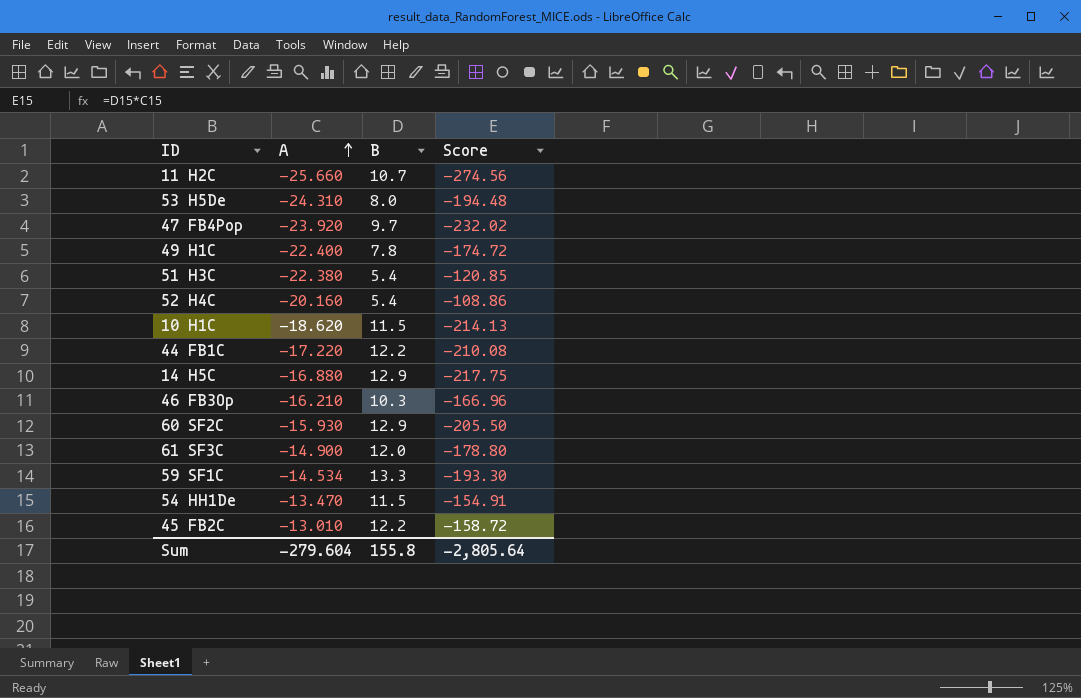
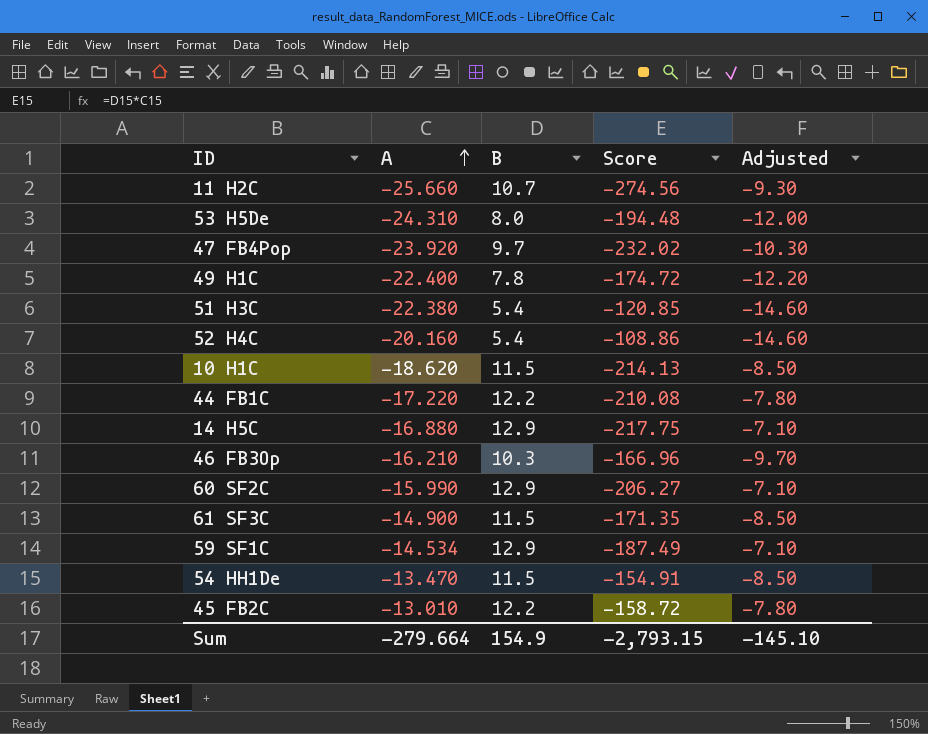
column Adjusted | formula: none -> [B] - 20
60 SF2C | A: -15.930 -> -15.990
60 SF2C | Score: -205.50 -> -206.27
61 SF3C | B: 12.0 -> 11.5
61 SF3C | Score: -178.80 -> -171.35
59 SF1C | B: 13.3 -> 12.9
59 SF1C | Score: -193.30 -> -187.49
Sum | A: -279.604 -> -279.664
Sum | B: 155.8 -> 154.9
Sum | Score: -2,805.64 -> -2,793.15

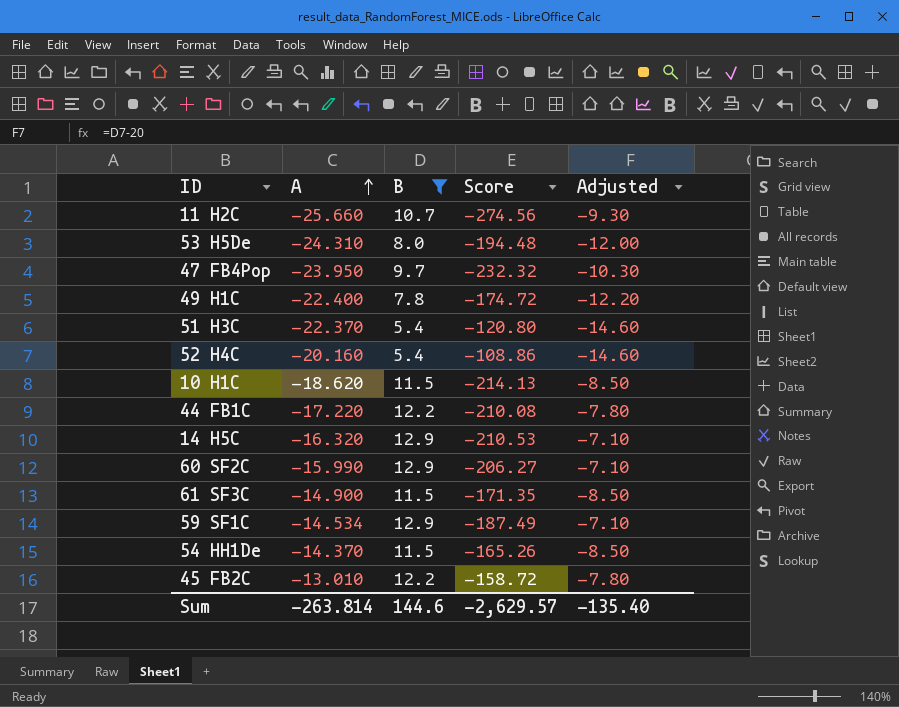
filter: none -> B != 10.3
47 FB4Pop | A: -23.920 -> -23.950
47 FB4Pop | Score: -232.02 -> -232.32
51 H3C | A: -22.380 -> -22.370
51 H3C | Score: -120.85 -> -120.80
14 H5C | A: -16.880 -> -16.320
14 H5C | Score: -217.75 -> -210.53
54 HH1De | A: -13.470 -> -14.370
54 HH1De | Score: -154.91 -> -165.26
Sum | A: -279.664 -> -263.814
Sum | B: 154.9 -> 144.6
Sum | Score: -2,793.15 -> -2,629.57
Sum | Adjusted: -145.10 -> -135.40

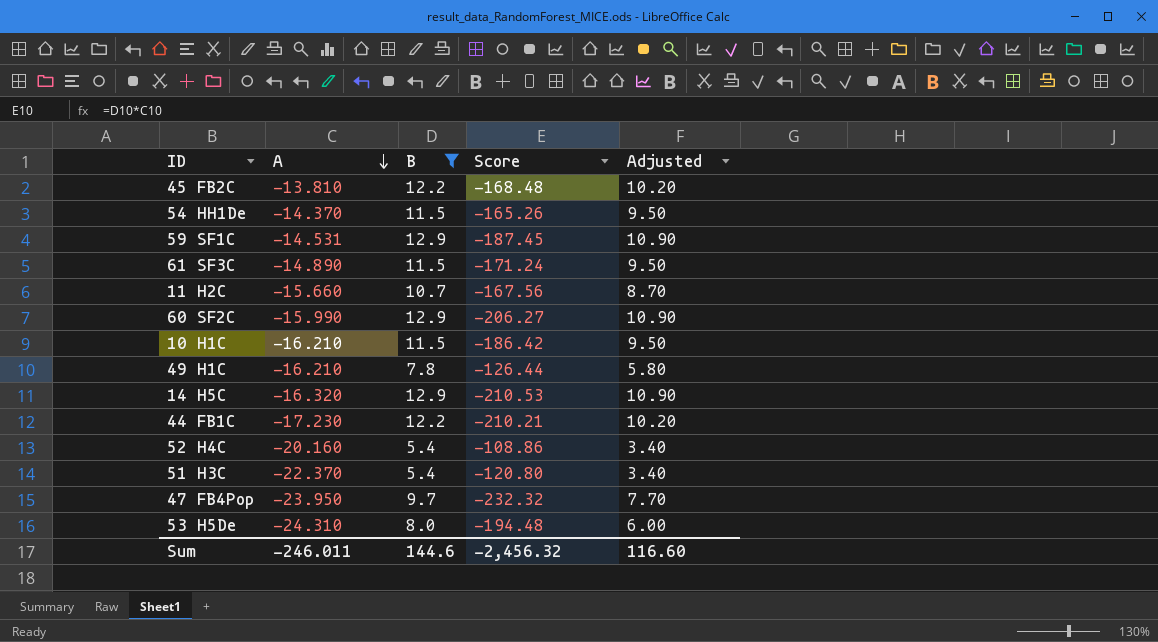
row order: A ascending -> A descending
column Adjusted | formula: [B] - 20 -> [B] - 2
45 FB2C | A: -13.010 -> -13.810
45 FB2C | Score: -158.72 -> -168.48
59 SF1C | A: -14.534 -> -14.531
59 SF1C | Score: -187.49 -> -187.45
61 SF3C | A: -14.900 -> -14.890
61 SF3C | Score: -171.35 -> -171.24
11 H2C | A: -25.660 -> -15.660
11 H2C | Score: -274.56 -> -167.56
10 H1C | A: -18.620 -> -16.210
10 H1C | Score: -214.13 -> -186.42
49 H1C | A: -22.400 -> -16.210
49 H1C | Score: -174.72 -> -126.44
44 FB1C | A: -17.220 -> -17.230
44 FB1C | Score: -210.08 -> -210.21
Sum | A: -263.814 -> -246.011
Sum | Score: -2,629.57 -> -2,456.32
Sum | Adjusted: -135.40 -> 116.60

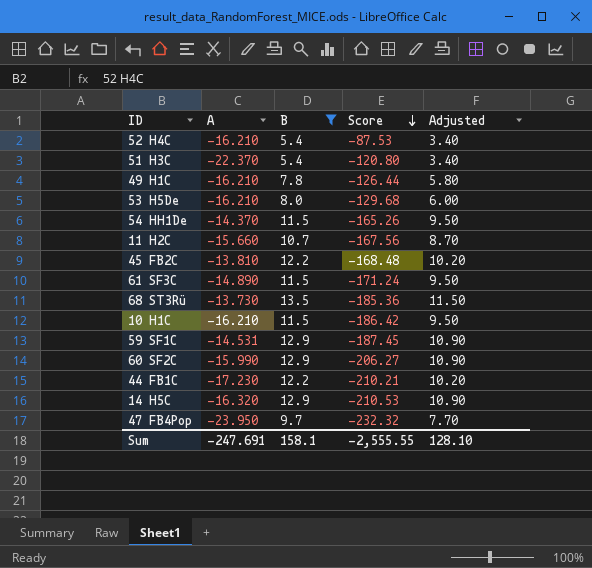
row order: A descending -> Score descending
52 H4C | A: -20.160 -> -16.210
52 H4C | Score: -108.86 -> -87.53
53 H5De | A: -24.310 -> -16.210
53 H5De | Score: -194.48 -> -129.68
row 68 ST3Rü: none -> -13.730 | 13.5 | -185.36 | 11.50
Sum | A: -246.011 -> -247.691
Sum | B: 144.6 -> 158.1
Sum | Score: -2,456.32 -> -2,555.55
Sum | Adjusted: 116.60 -> 128.10

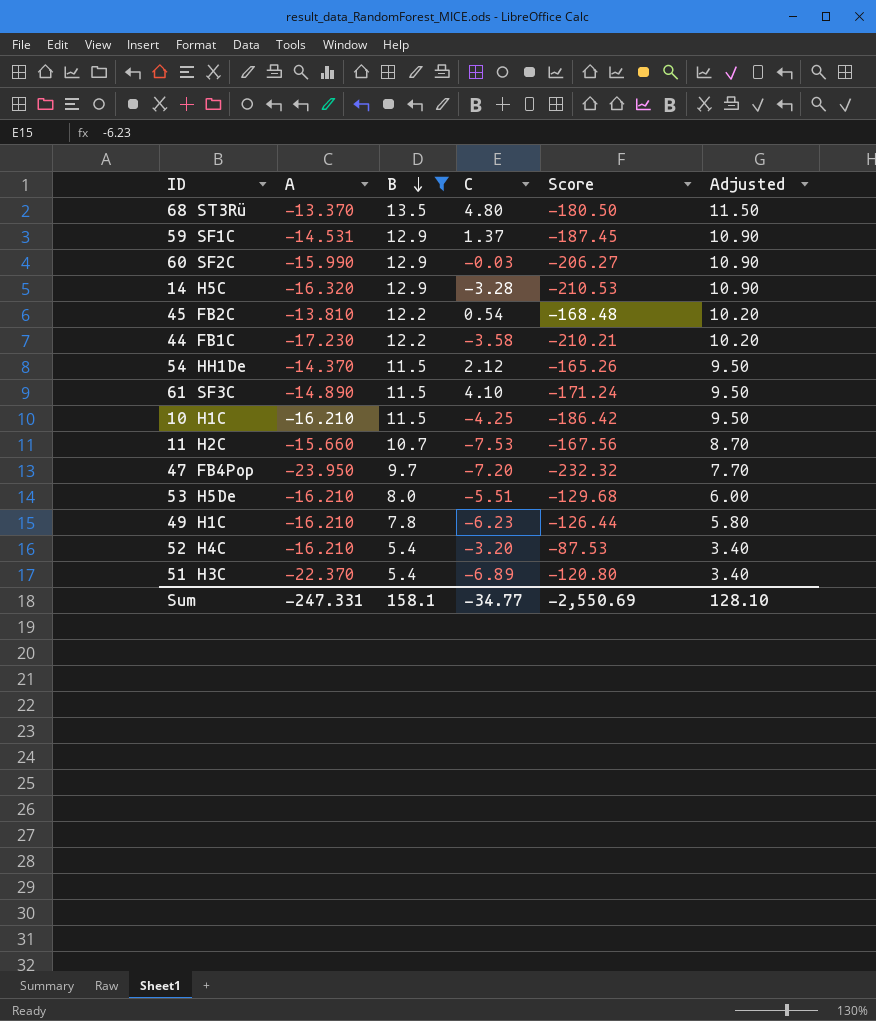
row order: Score descending -> B descending
column C | position: none -> 4
68 ST3Rü | A: -13.730 -> -13.370
68 ST3Rü | Score: -185.36 -> -180.50
Sum | A: -247.691 -> -247.331
Sum | Score: -2,555.55 -> -2,550.69

